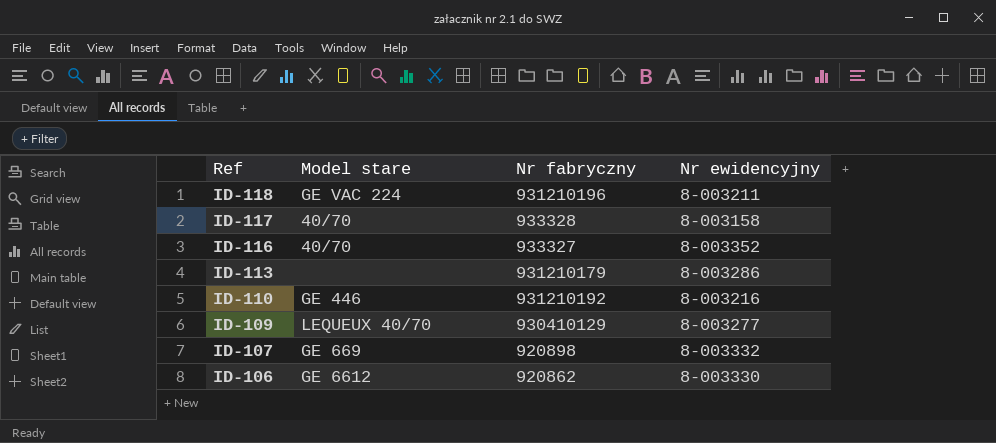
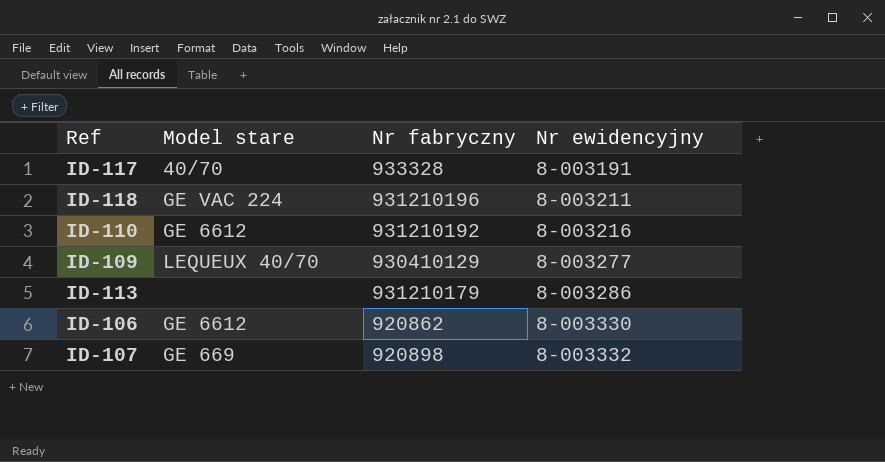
row order: Ref descending -> Nr ewidencyjny ascending
row ID-116: 40/70 | 933327 | 8-003352 -> none
ID-117 | Nr ewidencyjny: 8-003158 -> 8-003191
ID-110 | Model stare: GE 446 -> GE 6612

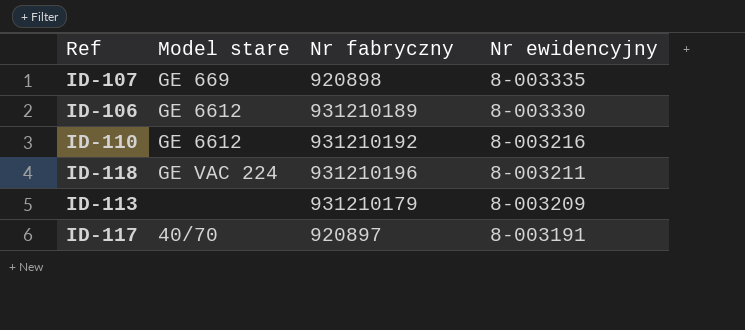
row order: Nr ewidencyjny ascending -> Nr ewidencyjny descending
row ID-109: LEQUEUX 40/70 | 930410129 | 8-003277 -> none
ID-107 | Nr ewidencyjny: 8-003332 -> 8-003335
ID-106 | Nr fabryczny: 920862 -> 931210189
ID-113 | Nr ewidencyjny: 8-003286 -> 8-003209
ID-117 | Nr fabryczny: 933328 -> 920897

